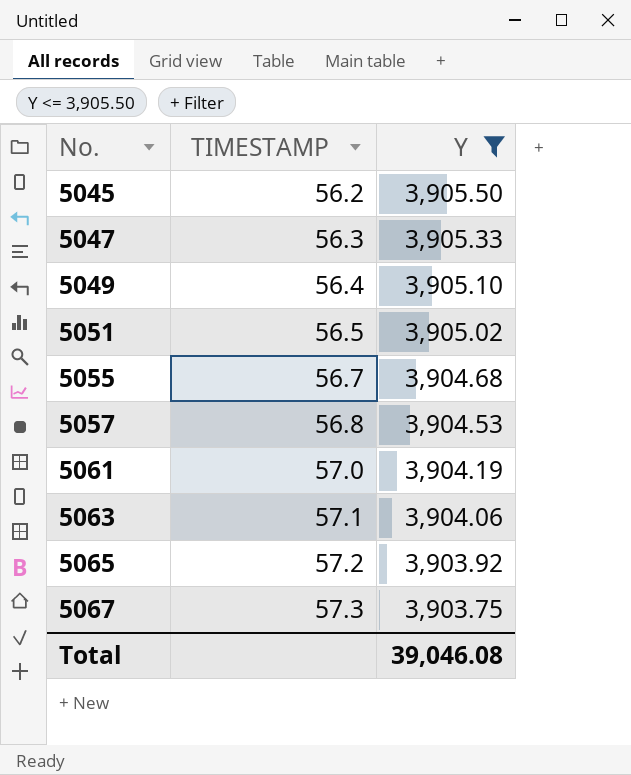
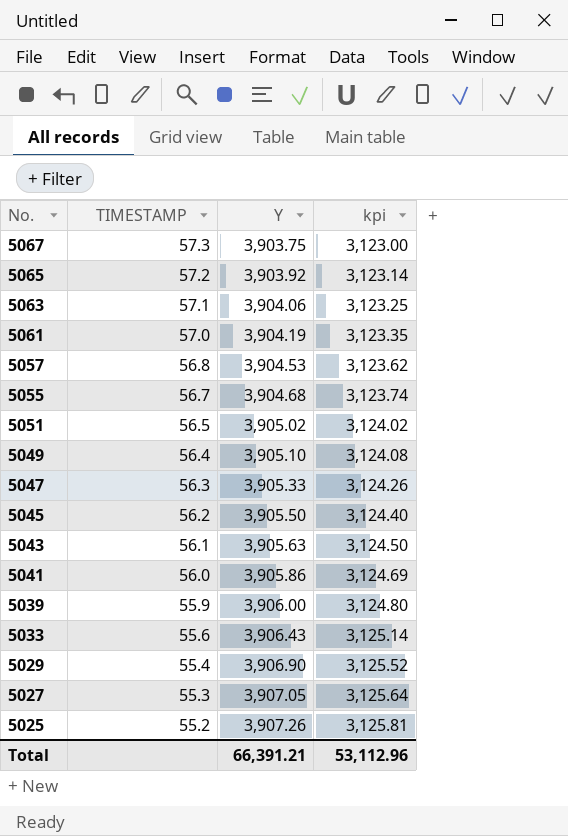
filter: Y <= 3,905.50 -> none
row order: No. ascending -> No. descending
column kpi | formula: none -> [Y] * 0.8
Total | Y: 39,046.08 -> 66,391.21

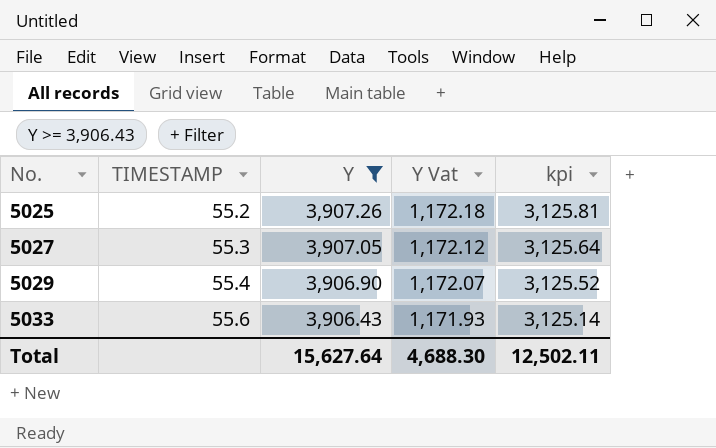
filter: none -> Y >= 3,906.43
row order: No. descending -> No. ascending
column Y Vat | formula: none -> [Y] * 0.3
Total | Y: 66,391.21 -> 15,627.64
Total | kpi: 53,112.96 -> 12,502.11

